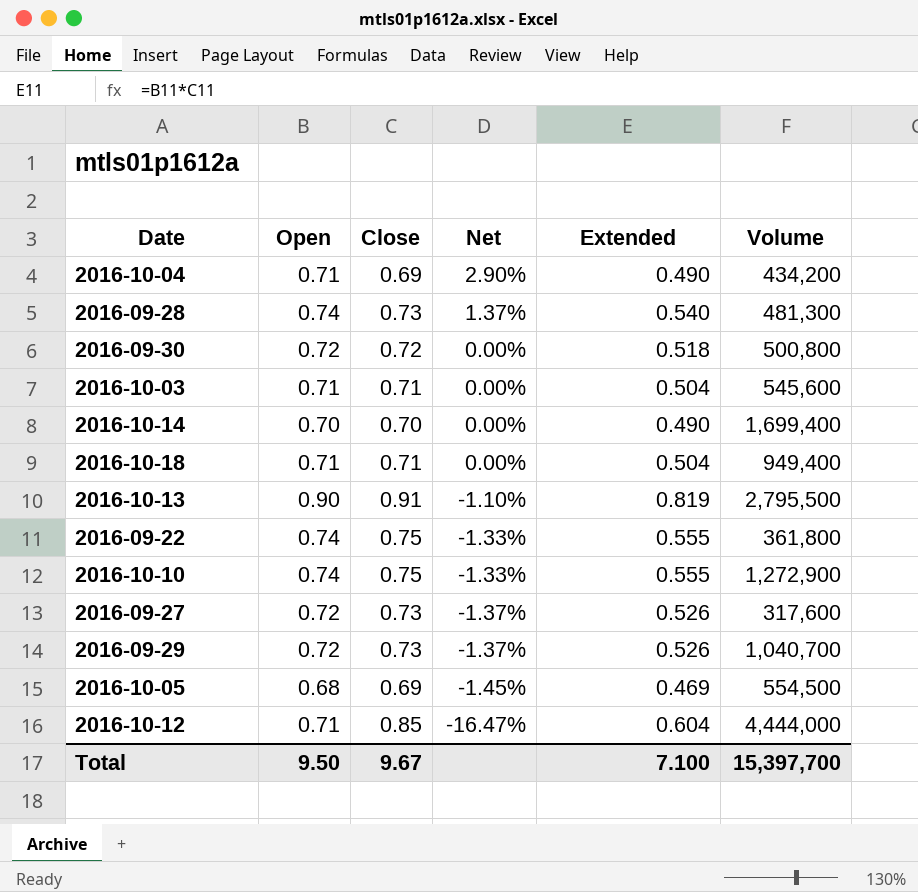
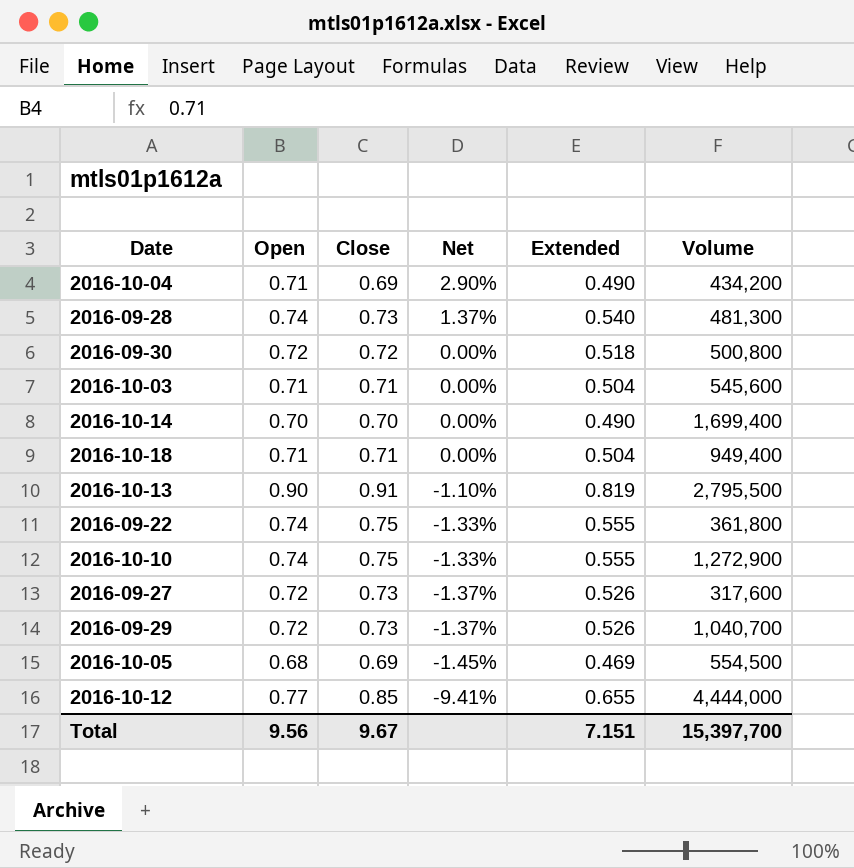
2016-10-12 | Open: 0.71 -> 0.77
2016-10-12 | Net: -16.47% -> -9.41%
2016-10-12 | Extended: 0.604 -> 0.655
Total | Open: 9.50 -> 9.56
Total | Extended: 7.100 -> 7.151

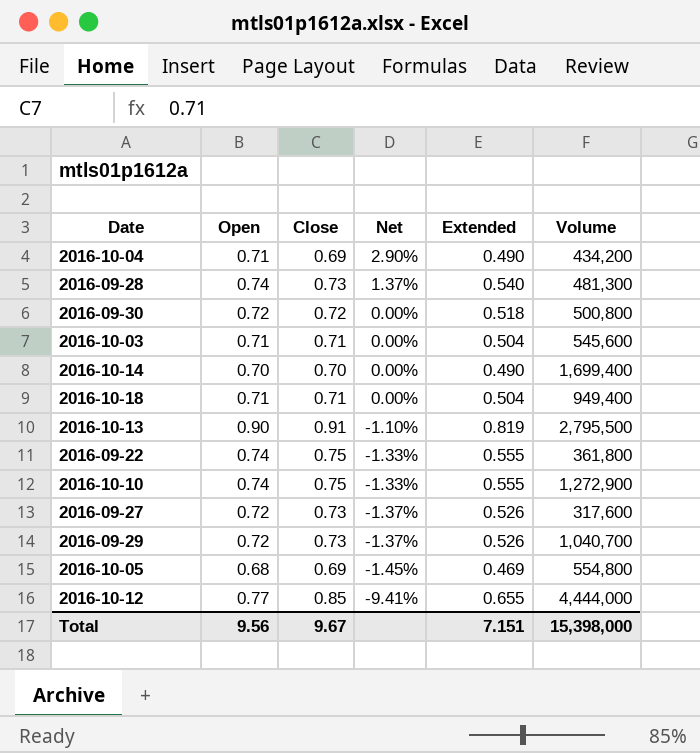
2016-10-05 | Volume: 554,500 -> 554,800
Total | Volume: 15,397,700 -> 15,398,000

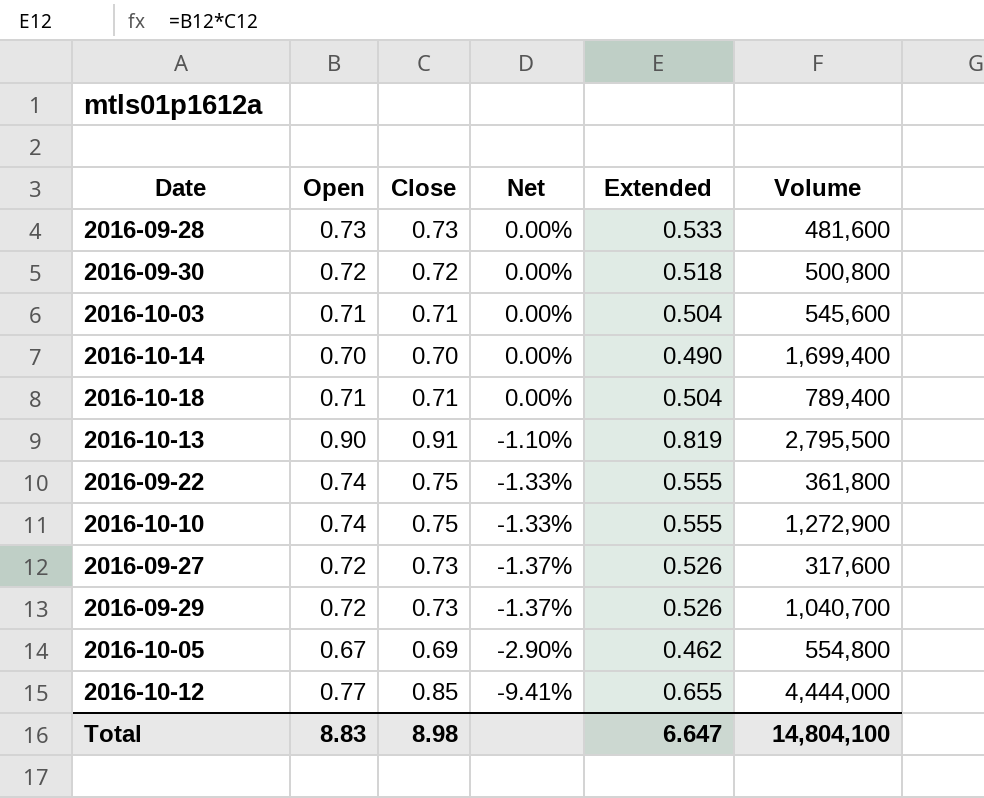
row 2016-10-04: 0.71 | 0.69 | 2.90% | 0.490 | 434,200 -> none
2016-09-28 | Open: 0.74 -> 0.73
2016-09-28 | Net: 1.37% -> 0.00%
2016-09-28 | Extended: 0.540 -> 0.533
2016-09-28 | Volume: 481,300 -> 481,600
2016-10-18 | Volume: 949,400 -> 789,400
2016-10-05 | Open: 0.68 -> 0.67
2016-10-05 | Net: -1.45% -> -2.90%
2016-10-05 | Extended: 0.469 -> 0.462
Total | Open: 9.56 -> 8.83
Total | Close: 9.67 -> 8.98
Total | Extended: 7.151 -> 6.647
Total | Volume: 15,398,000 -> 14,804,100

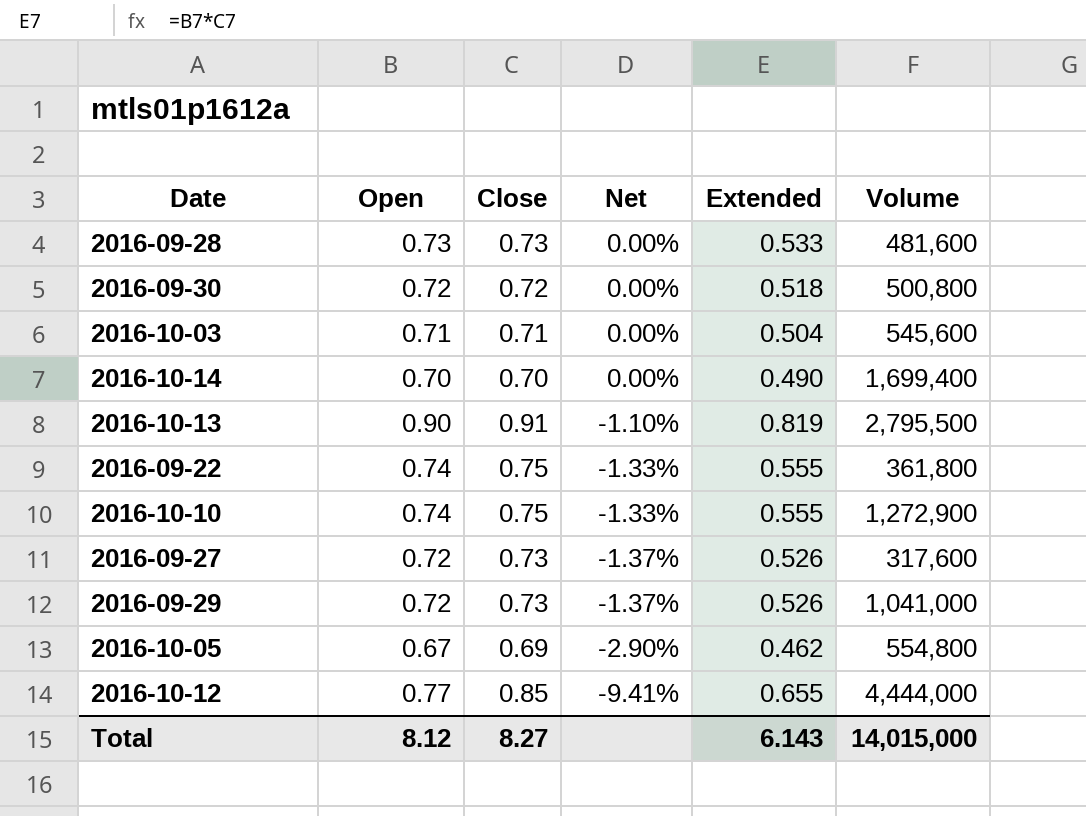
row 2016-10-18: 0.71 | 0.71 | 0.00% | 0.504 | 789,400 -> none
2016-09-29 | Volume: 1,040,700 -> 1,041,000
Total | Open: 8.83 -> 8.12
Total | Close: 8.98 -> 8.27
Total | Extended: 6.647 -> 6.143
Total | Volume: 14,804,100 -> 14,015,000

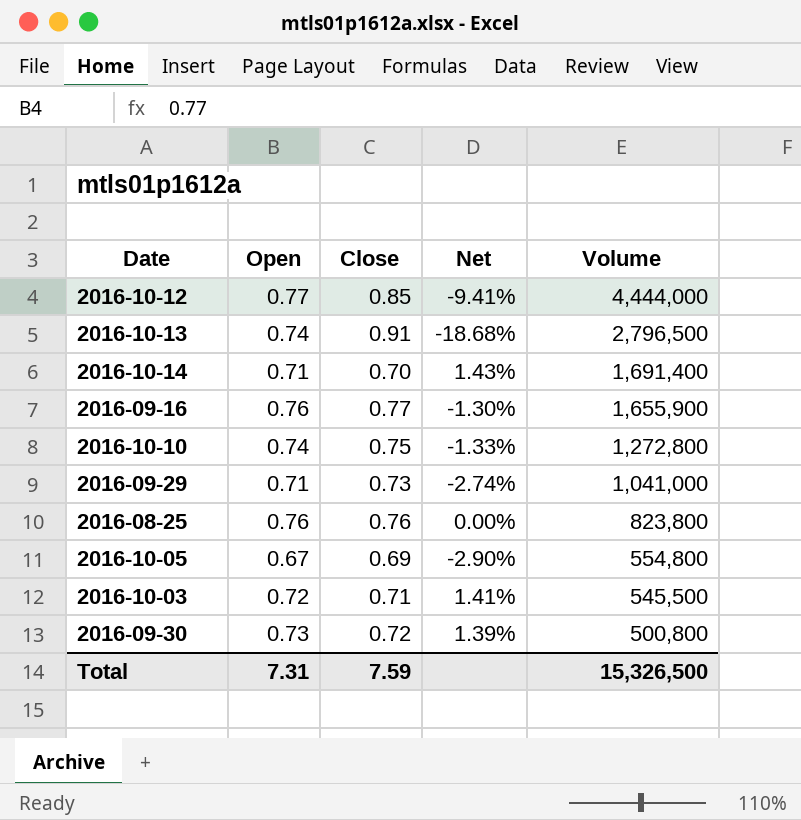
row order: Net descending -> Volume descending
column Extended | formula: [Open] * [Close] -> none
row 2016-09-28: 0.73 | 0.73 | 0.00% | 0.533 | 481,600 -> none
row 2016-09-22: 0.74 | 0.75 | -1.33% | 0.555 | 361,800 -> none
row 2016-09-27: 0.72 | 0.73 | -1.37% | 0.526 | 317,600 -> none
2016-10-13 | Open: 0.90 -> 0.74
2016-10-13 | Net: -1.10% -> -18.68%
2016-10-13 | Volume: 2,795,500 -> 2,796,500
2016-10-14 | Open: 0.70 -> 0.71
2016-10-14 | Net: 0.00% -> 1.43%
2016-10-14 | Volume: 1,699,400 -> 1,691,400
row 2016-09-16: none -> 0.76 | 0.77 | -1.30% | 1,655,900
2016-10-10 | Volume: 1,272,900 -> 1,272,800
2016-09-29 | Open: 0.72 -> 0.71
2016-09-29 | Net: -1.37% -> -2.74%
row 2016-08-25: none -> 0.76 | 0.76 | 0.00% | 823,800
2016-10-03 | Open: 0.71 -> 0.72
2016-10-03 | Net: 0.00% -> 1.41%
2016-10-03 | Volume: 545,600 -> 545,500
2016-09-30 | Open: 0.72 -> 0.73
2016-09-30 | Net: 0.00% -> 1.39%
Total | Open: 8.12 -> 7.31
Total | Close: 8.27 -> 7.59
Total | Volume: 14,015,000 -> 15,326,500

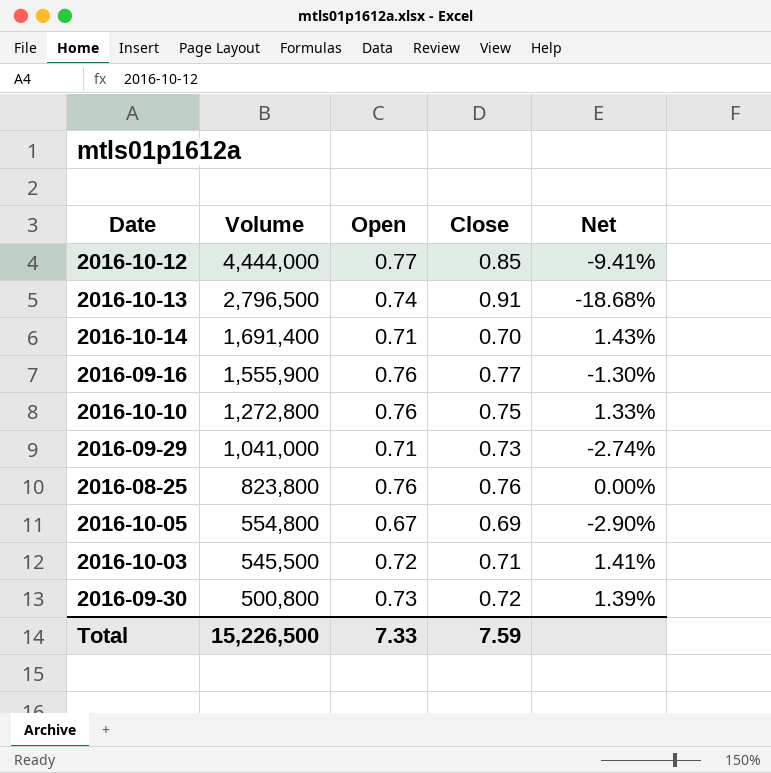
column Volume | position: 5 -> 2
2016-09-16 | Volume: 1,655,900 -> 1,555,900
2016-10-10 | Open: 0.74 -> 0.76
2016-10-10 | Net: -1.33% -> 1.33%
Total | Volume: 15,326,500 -> 15,226,500
Total | Open: 7.31 -> 7.33

